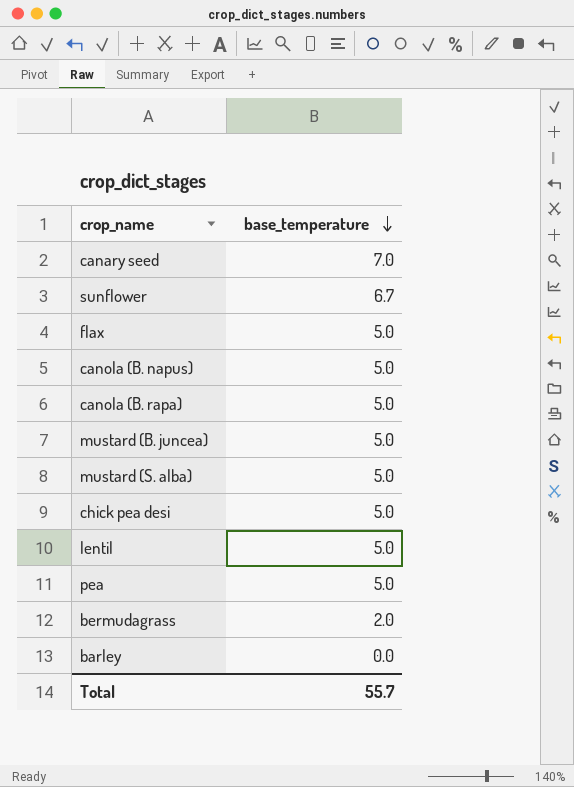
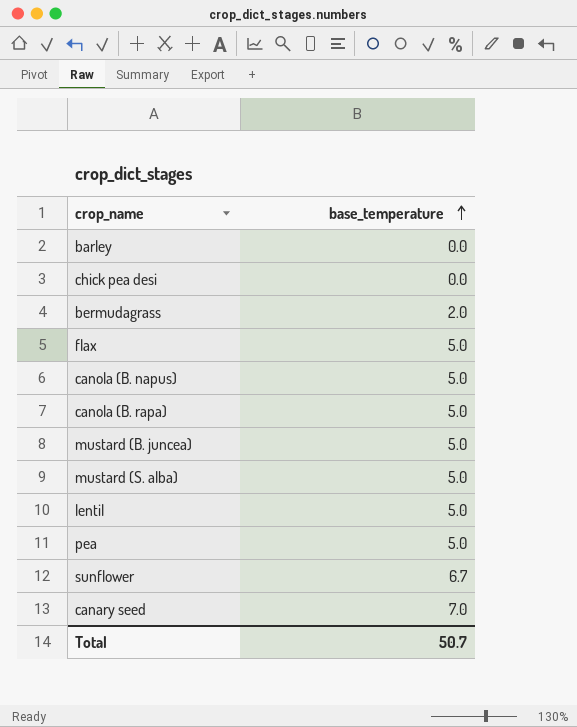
row order: base_temperature descending -> base_temperature ascending
chick pea desi | base_temperature: 5.0 -> 0.0
Total | base_temperature: 55.7 -> 50.7

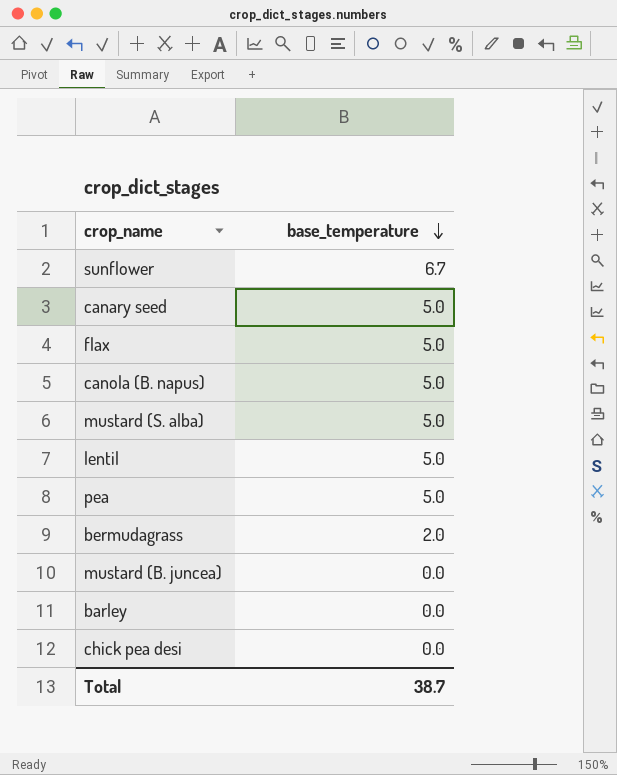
row order: base_temperature ascending -> base_temperature descending
row canola (B. rapa): 5.0 -> none
canary seed | base_temperature: 7.0 -> 5.0
mustard (B. juncea) | base_temperature: 5.0 -> 0.0
Total | base_temperature: 50.7 -> 38.7

